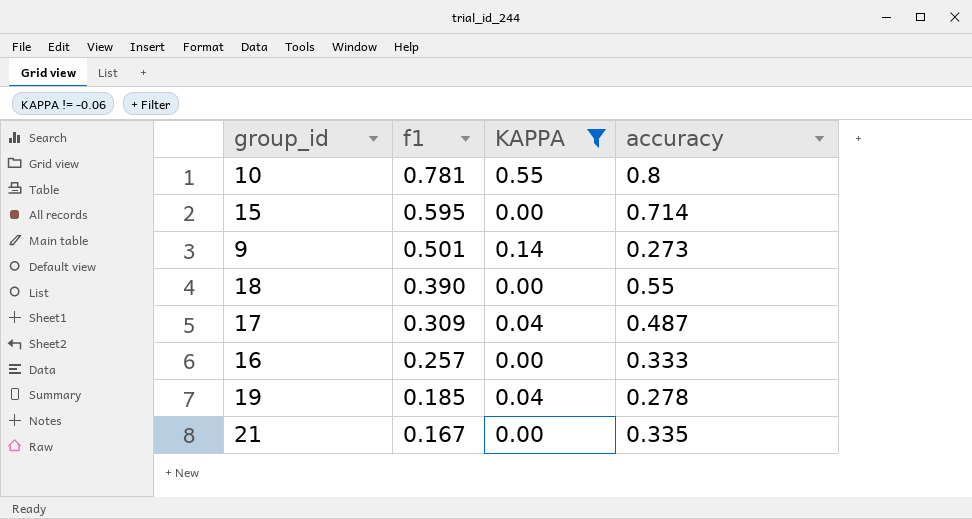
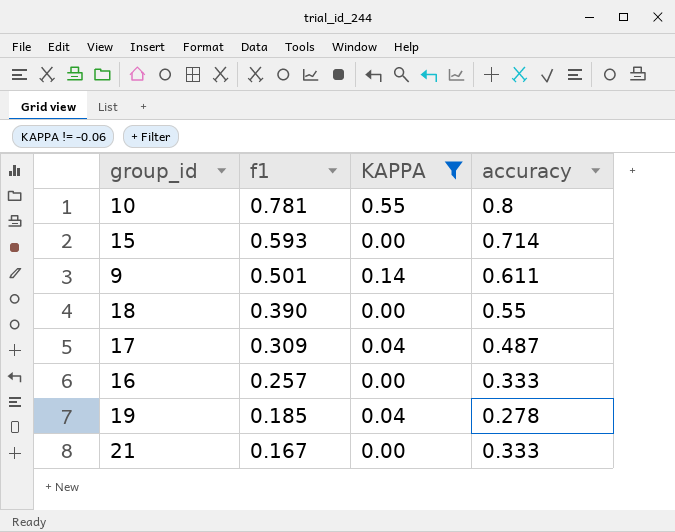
15 | f1: 0.595 -> 0.593
9 | accuracy: 0.273 -> 0.611
21 | accuracy: 0.335 -> 0.333

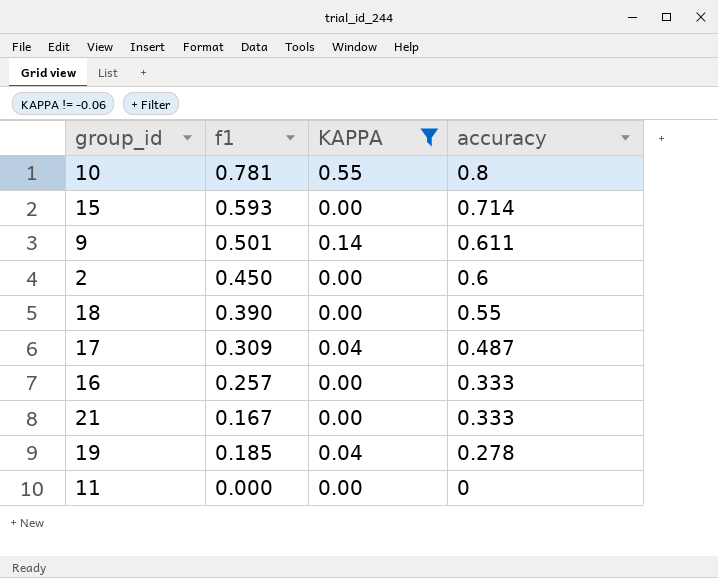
row order: f1 descending -> accuracy descending
row 2: none -> 0.450 | 0.00 | 0.6
row 11: none -> 0.000 | 0.00 | 0

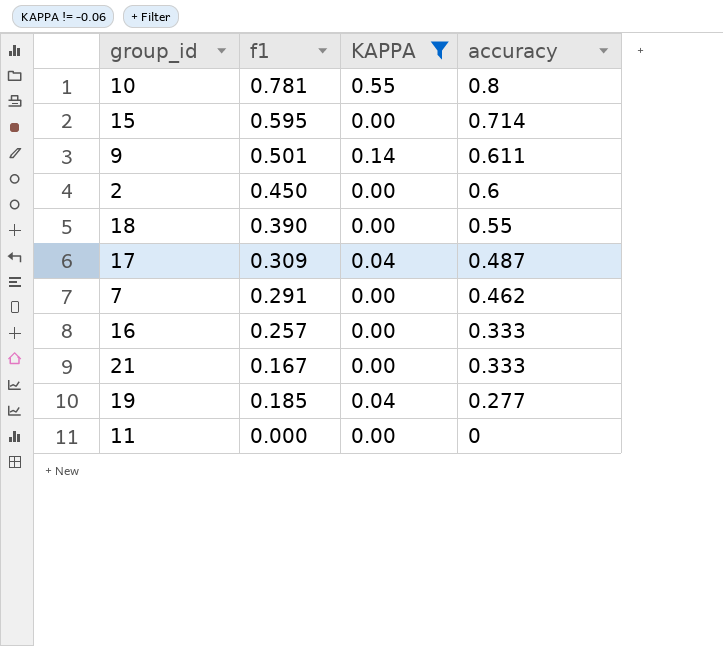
15 | f1: 0.593 -> 0.595
row 7: none -> 0.291 | 0.00 | 0.462
19 | accuracy: 0.278 -> 0.277

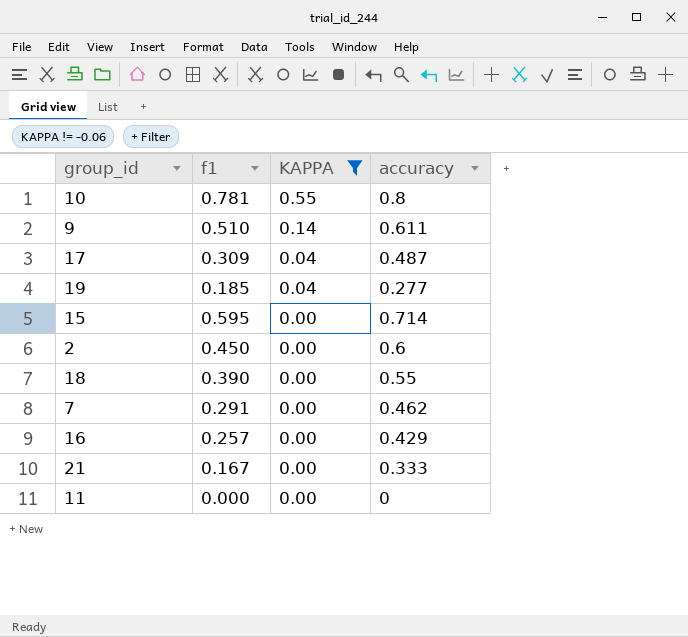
row order: accuracy descending -> KAPPA descending
9 | f1: 0.501 -> 0.510
16 | accuracy: 0.333 -> 0.429

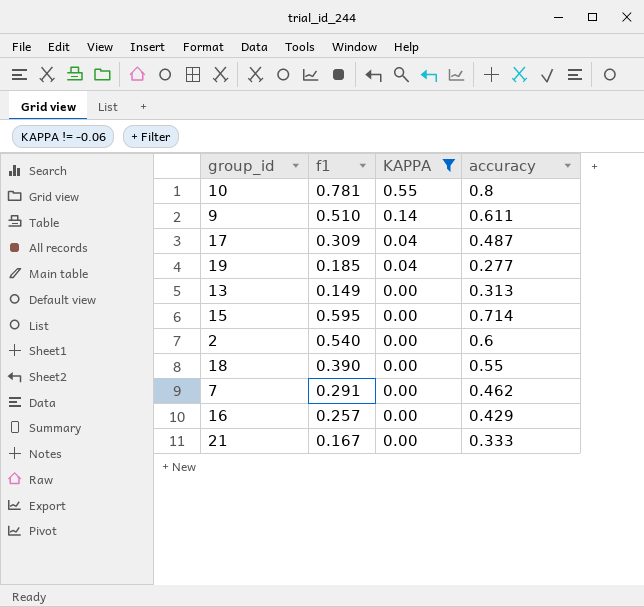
row 11: 0.000 | 0.00 | 0 -> none
row 13: none -> 0.149 | 0.00 | 0.313
2 | f1: 0.450 -> 0.540

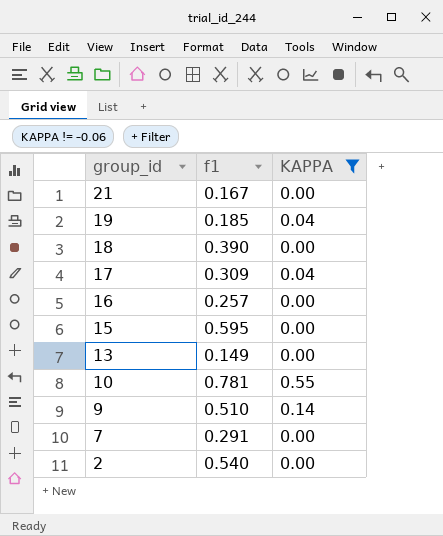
row order: KAPPA descending -> group_id descending
column accuracy | position: 4 -> none

